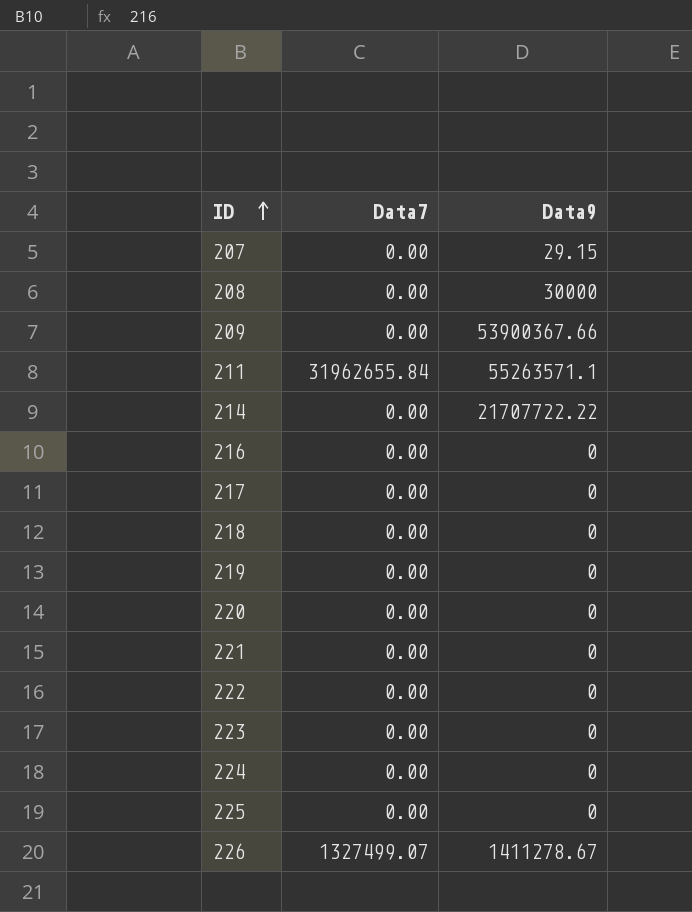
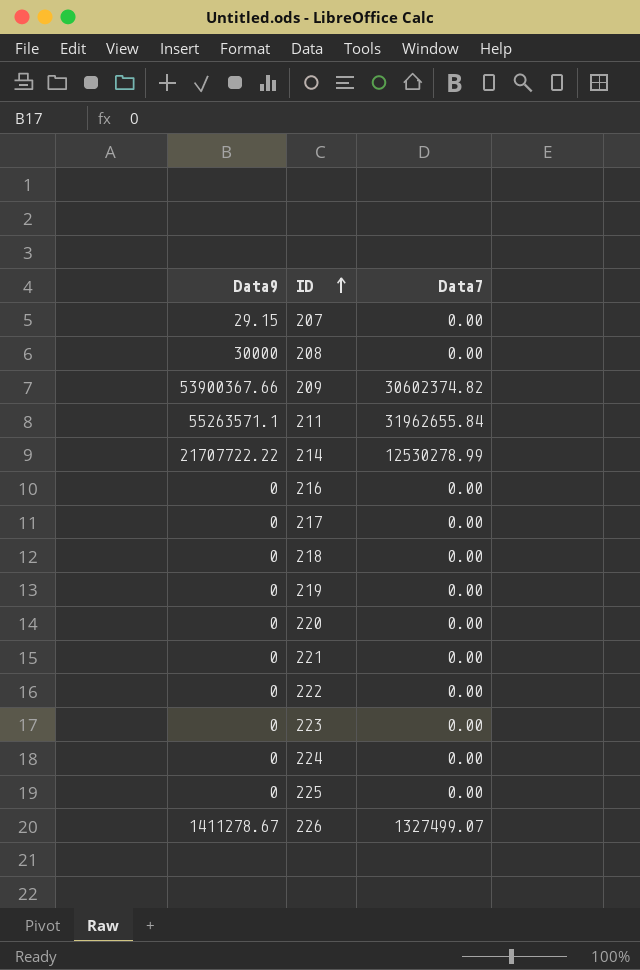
column Data9 | position: 3 -> 1
209 | Data7: 0.00 -> 30602374.82
214 | Data7: 0.00 -> 12530278.99

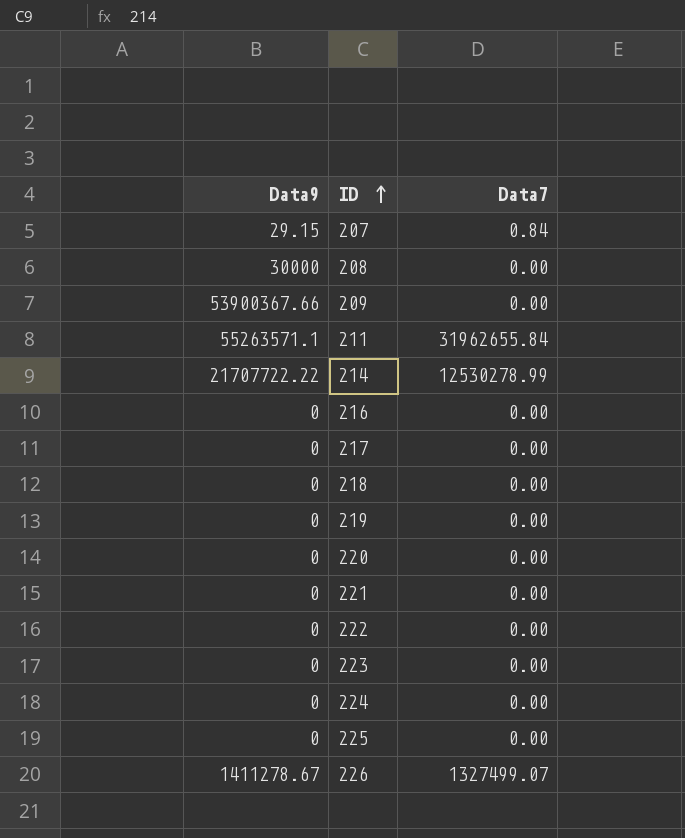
207 | Data7: 0.00 -> 0.84
209 | Data7: 30602374.82 -> 0.00

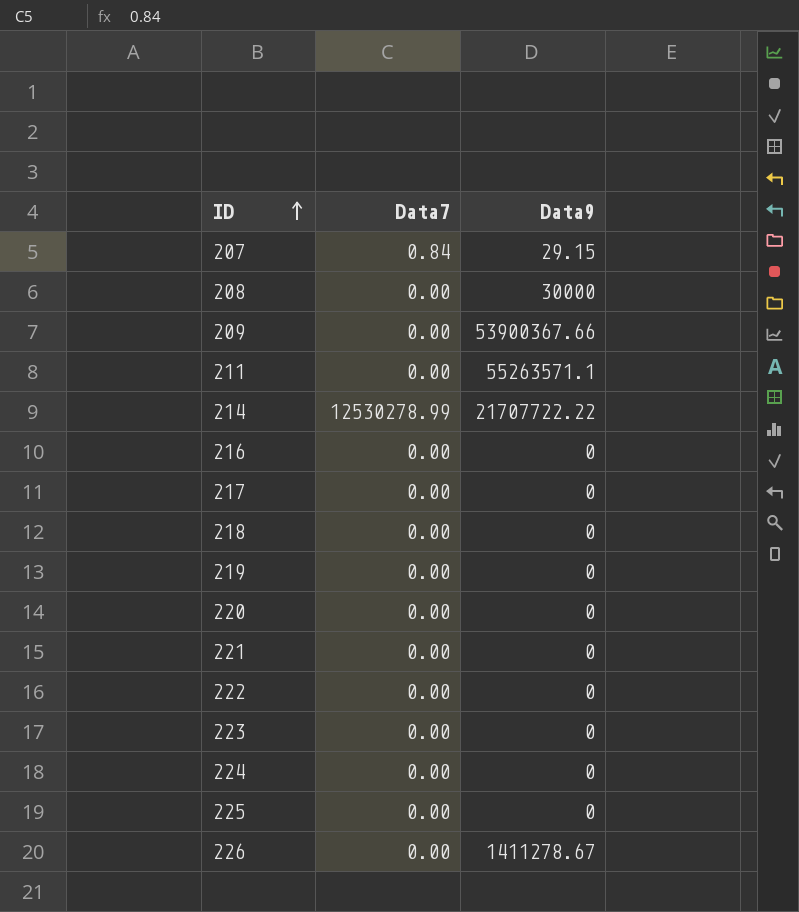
column Data9 | position: 1 -> 3
211 | Data7: 31962655.84 -> 0.00
226 | Data7: 1327499.07 -> 0.00

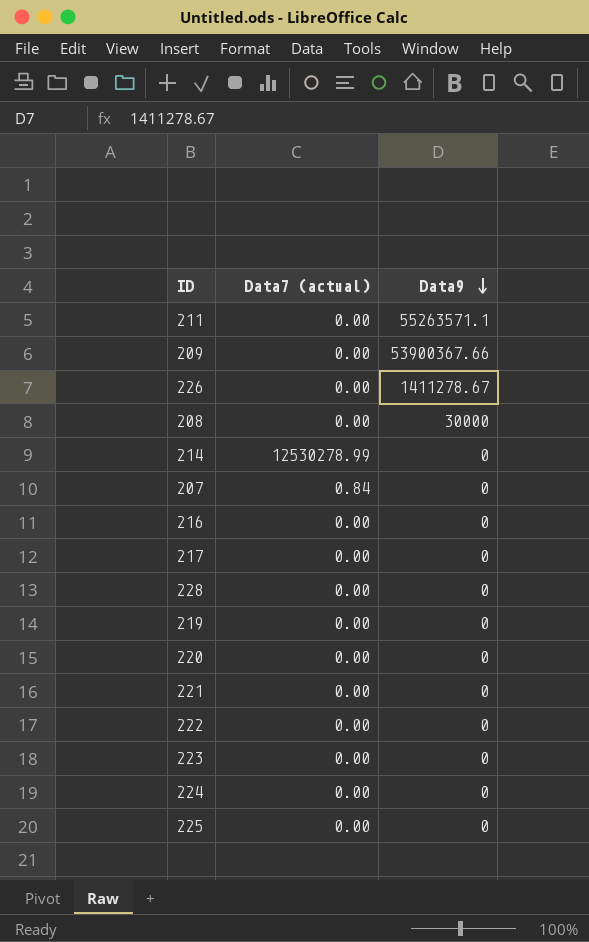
row order: ID ascending -> Data9 descending
column name: Data7 -> Data7 (actual)
row 218: 0.00 | 0 -> none
214 | Data9: 21707722.22 -> 0
207 | Data9: 29.15 -> 0
row 228: none -> 0.00 | 0

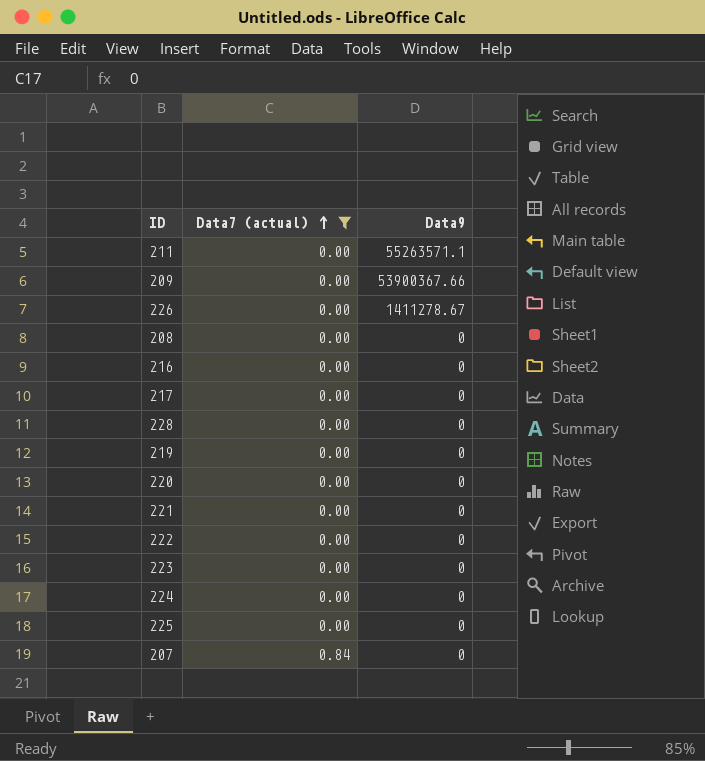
filter: none -> Data7 (actual) != 12530278.99
row order: Data9 descending -> Data7 (actual) ascending
208 | Data9: 30000 -> 0

